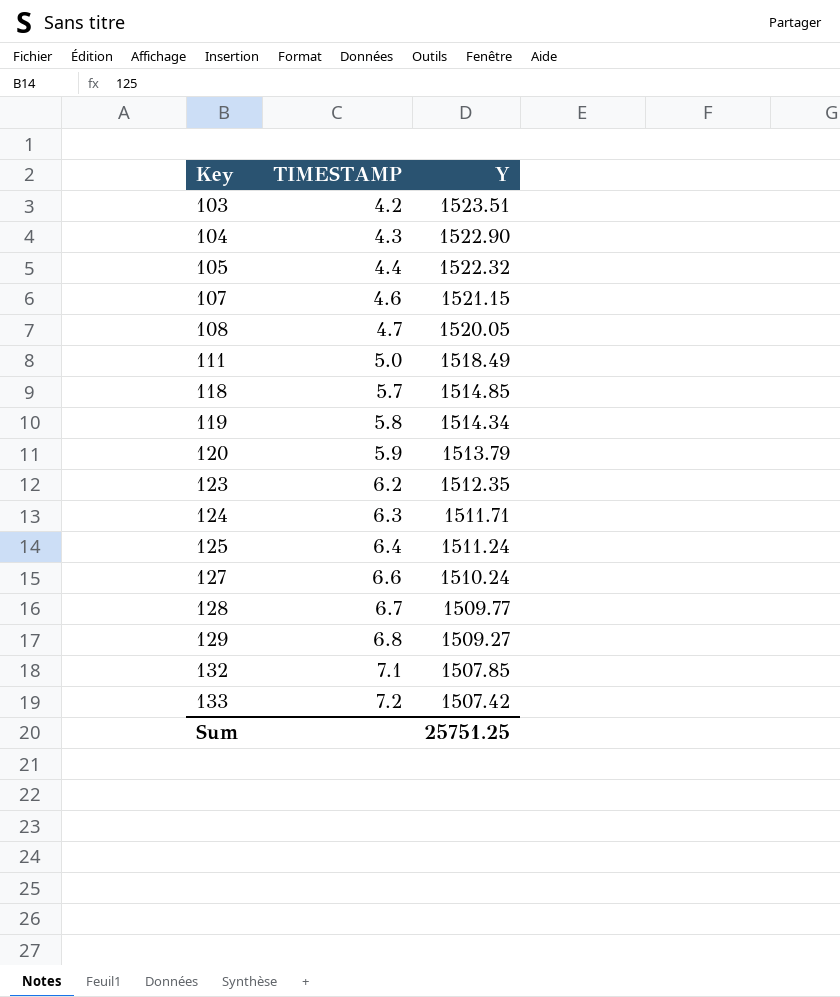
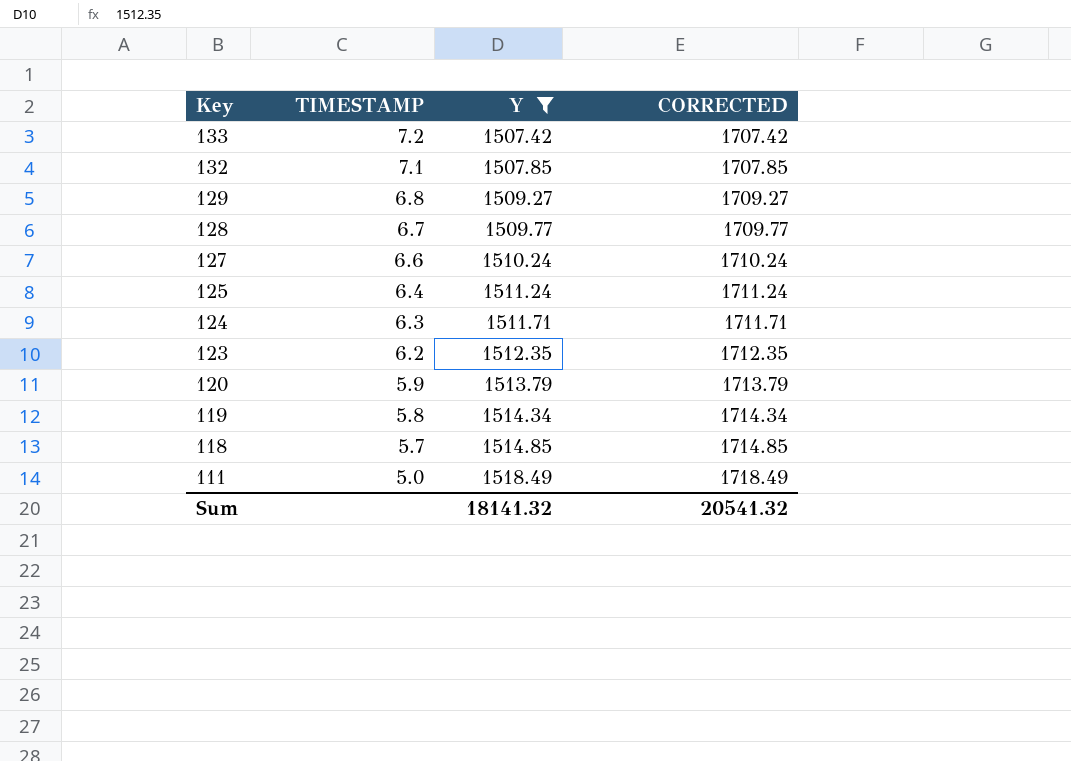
filter: none -> Y <= 1518.49
row order: Key ascending -> Key descending
column CORRECTED | formula: none -> [Y] + 200
Sum | Y: 25751.25 -> 18141.32

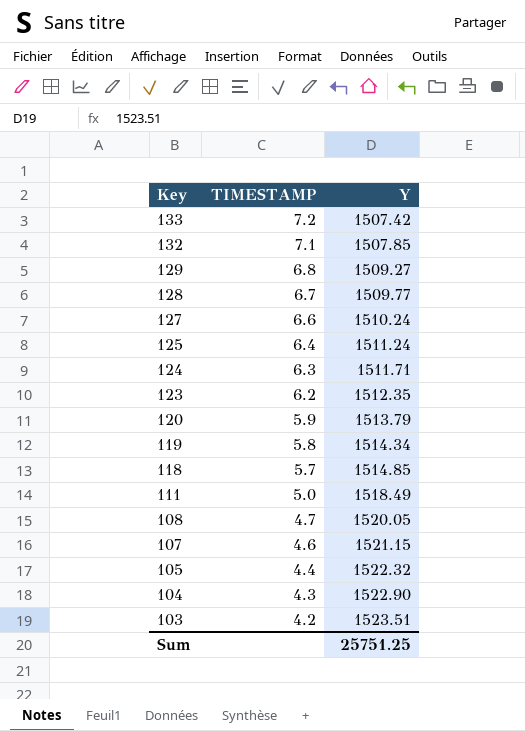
filter: Y <= 1518.49 -> none
column CORRECTED | formula: [Y] + 200 -> none
Sum | Y: 18141.32 -> 25751.25

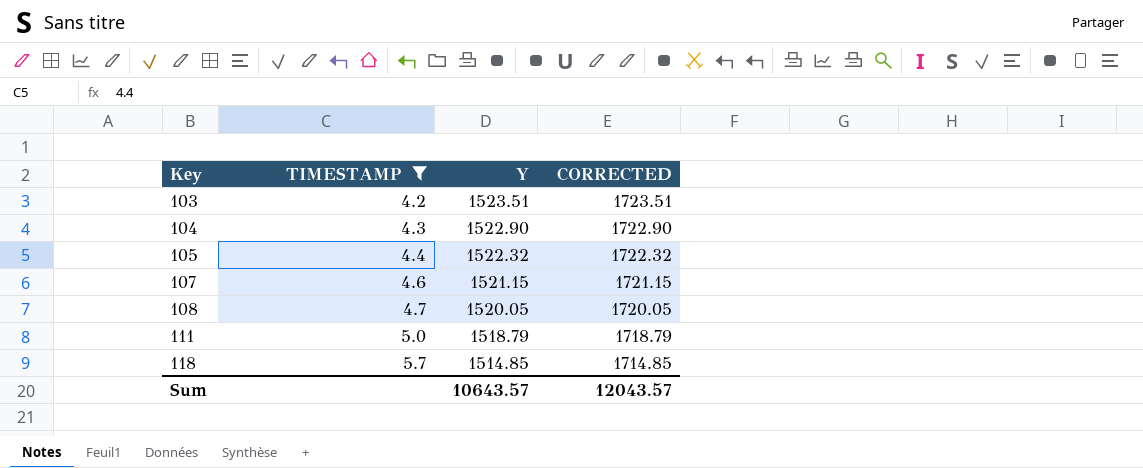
filter: none -> TIMESTAMP <= 5.7
row order: Key descending -> Key ascending
column CORRECTED | formula: none -> [Y] + 200
111 | Y: 1518.49 -> 1518.79
Sum | Y: 25751.25 -> 10643.57

